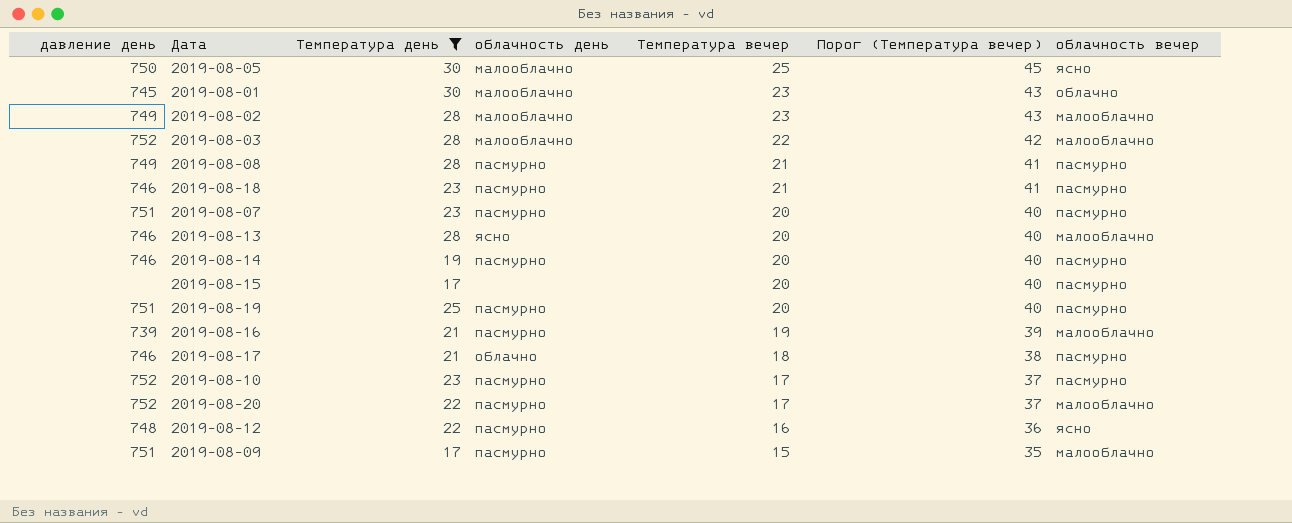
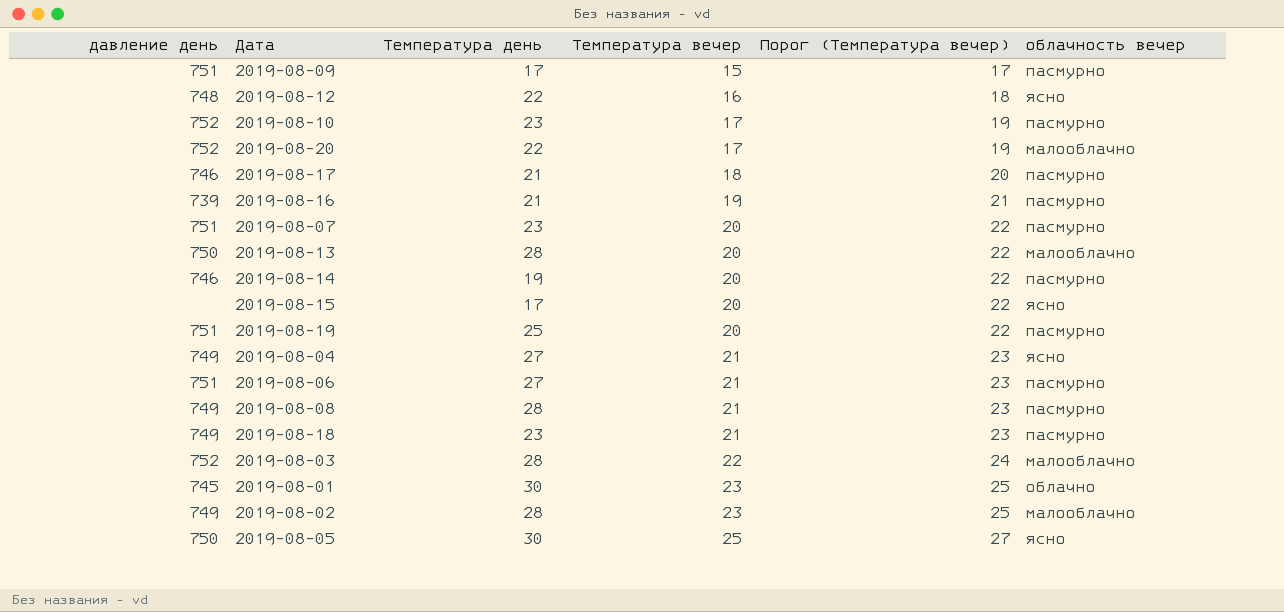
filter: Температура день != 27 -> none
row order: Температура вечер descending -> Температура вечер ascending
column облачность день | position: 4 -> none
column Порог (Температура вечер) | formula: [Температура вечер] + 20 -> [Температура вечер] + 2
2019-08-09 | облачность вечер: малооблачно -> пасмурно
2019-08-16 | облачность вечер: малооблачно -> пасмурно
2019-08-13 | давление день: 746 -> 750
2019-08-15 | облачность вечер: пасмурно -> ясно
2019-08-18 | давление день: 746 -> 749

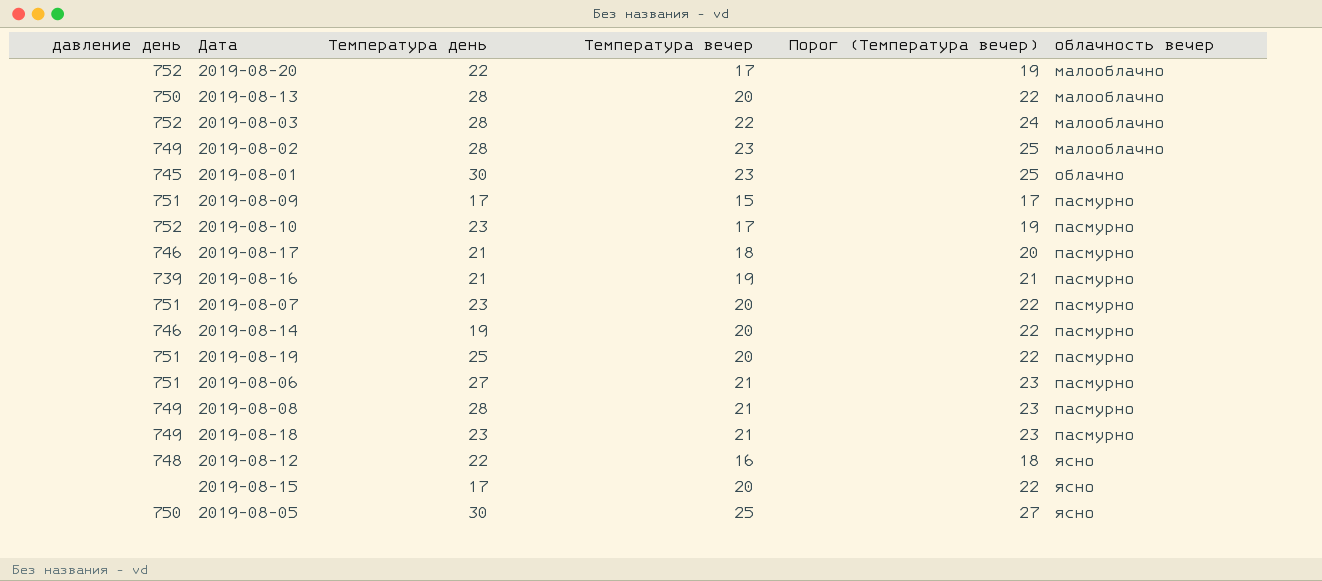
row order: Температура вечер ascending -> облачность вечер ascending
row 2019-08-04: 749 | 27 | 21 | 23 | ясно -> none

